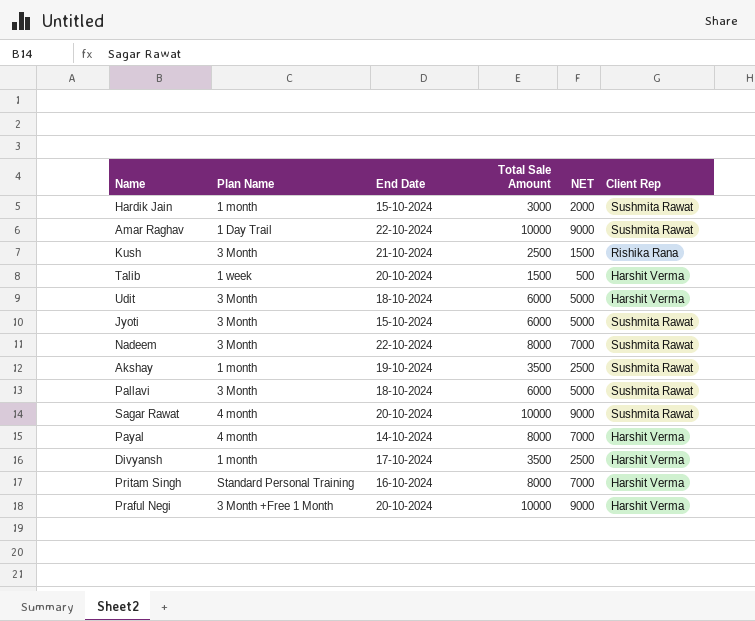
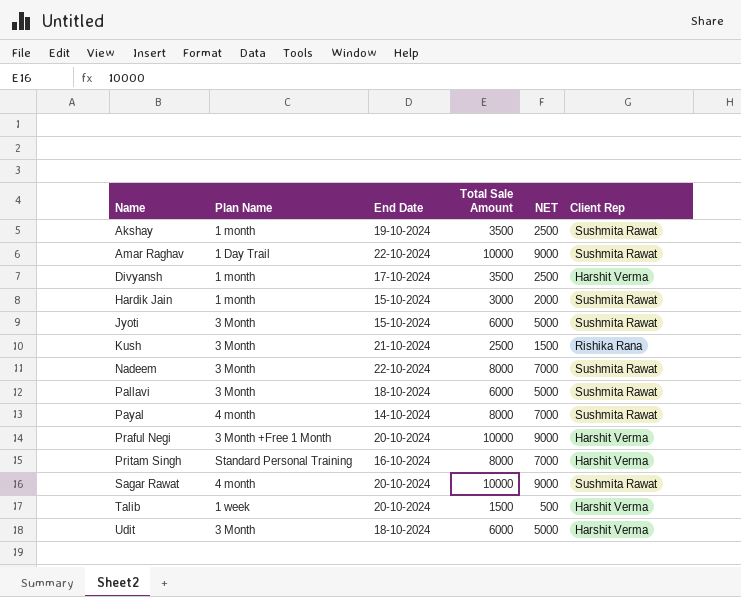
row order: none -> Name ascending
Payal | Client Rep: Harshit Verma -> Sushmita Rawat

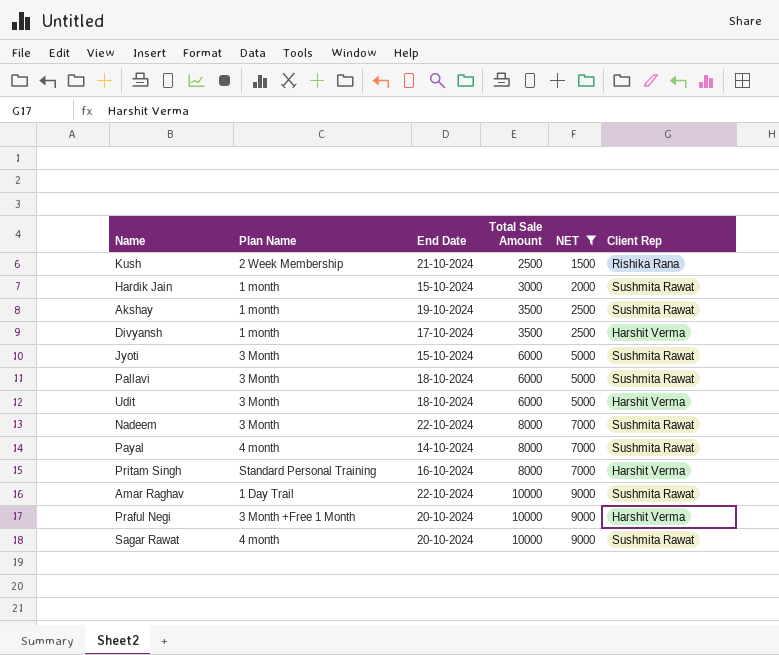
filter: none -> NET != 500
row order: Name ascending -> Total Sale Amount ascending
Kush | Plan Name: 3 Month -> 2 Week Membership

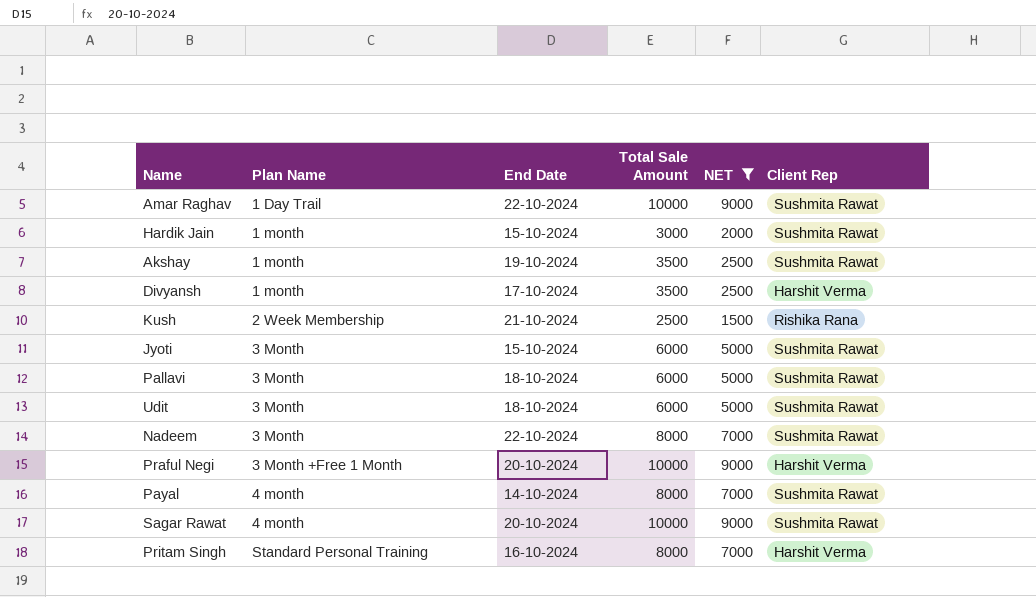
row order: Total Sale Amount ascending -> Plan Name ascending
Udit | Client Rep: Harshit Verma -> Sushmita Rawat

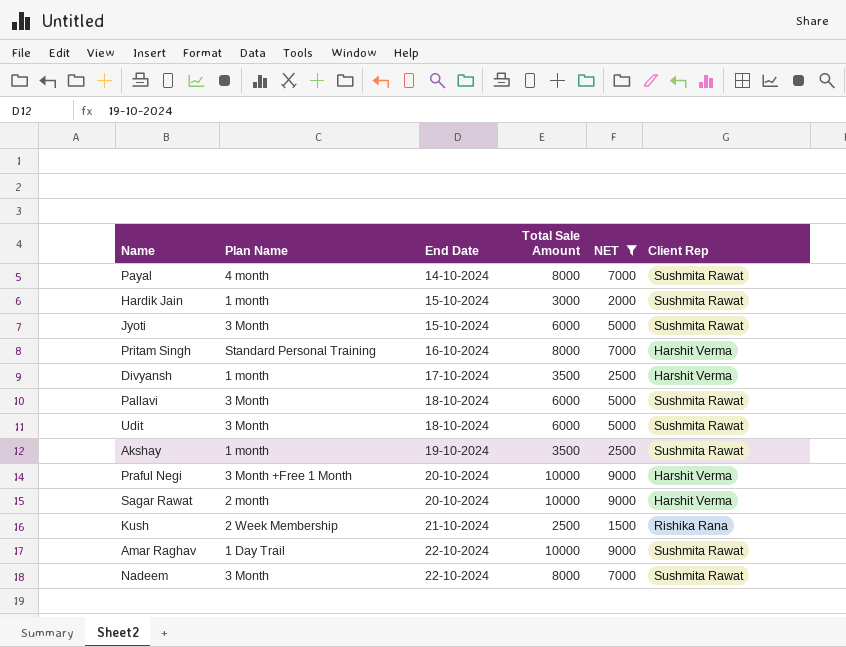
row order: Plan Name ascending -> End Date ascending
Sagar Rawat | Plan Name: 4 month -> 2 month
Sagar Rawat | Client Rep: Sushmita Rawat -> Harshit Verma

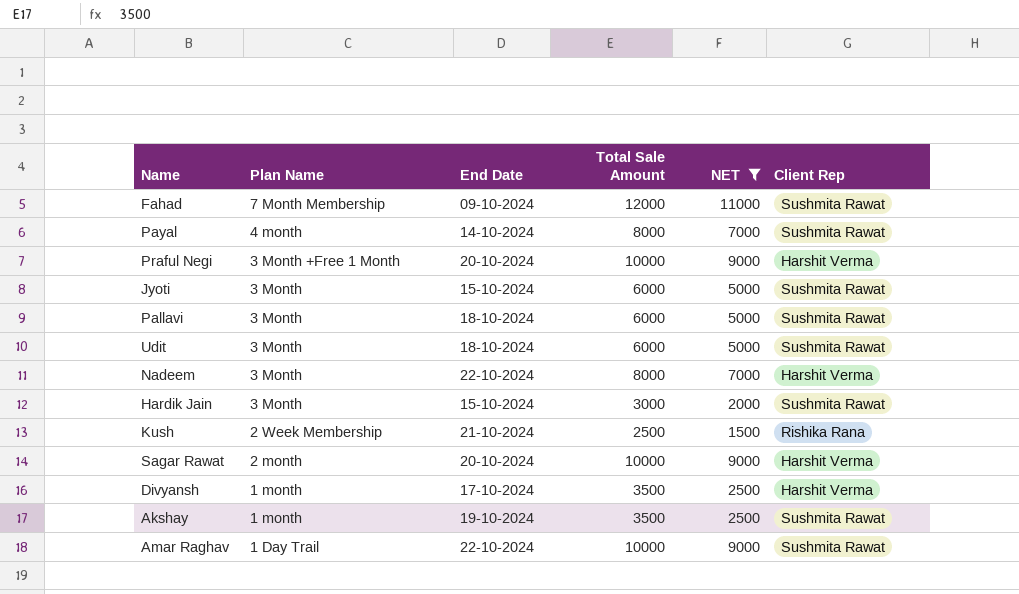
row order: End Date ascending -> Plan Name descending
row Pritam Singh: Standard Personal Training | 16-10-2024 | 8000 | 7000 | Harshit Verma -> none
row Fahad: none -> 7 Month Membership | 09-10-2024 | 12000 | 11000 | Sushmita Rawat
Nadeem | Client Rep: Sushmita Rawat -> Harshit Verma
Hardik Jain | Plan Name: 1 month -> 3 Month

